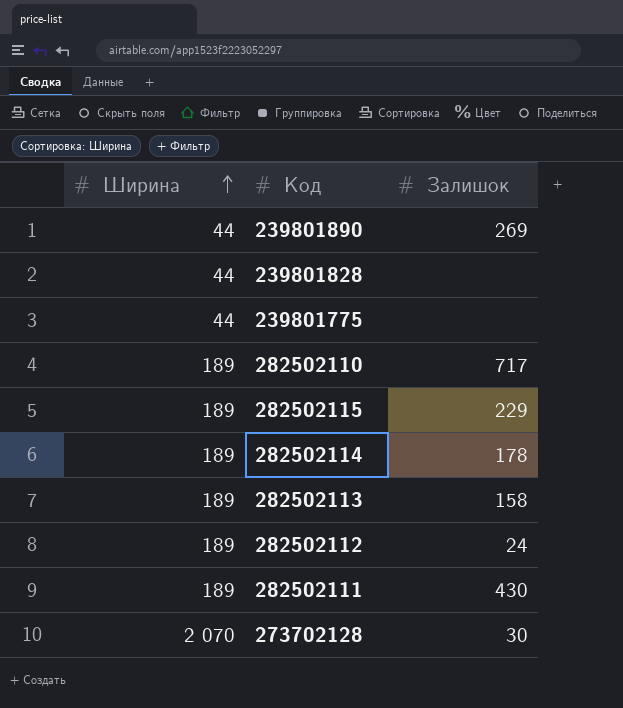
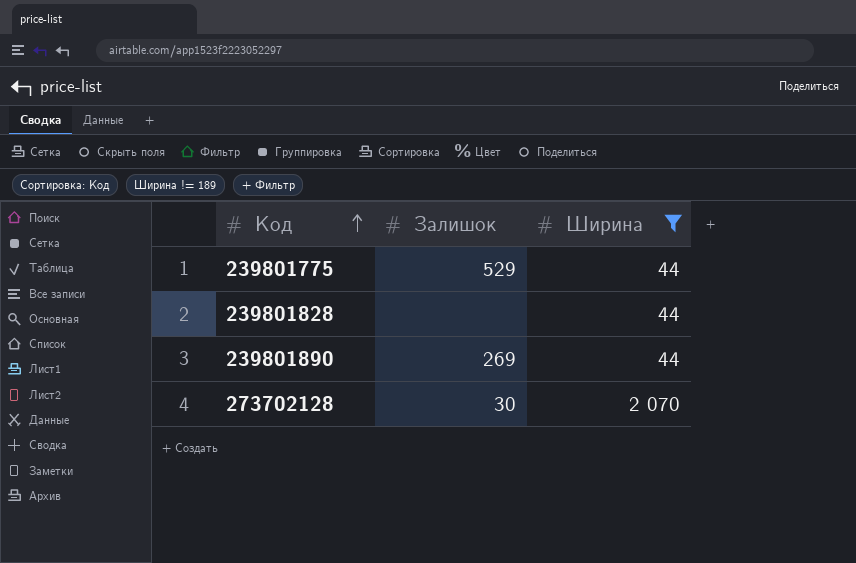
filter: none -> Ширина != 189
row order: Ширина ascending -> Код ascending
column Ширина | position: 1 -> 3
239801775 | Залишок: none -> 529

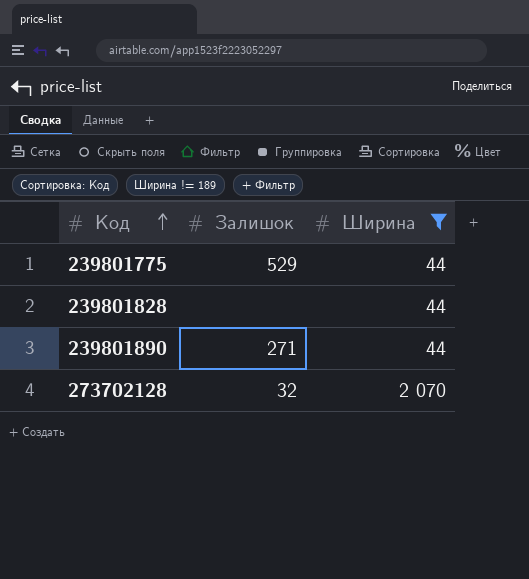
239801890 | Залишок: 269 -> 271
273702128 | Залишок: 30 -> 32

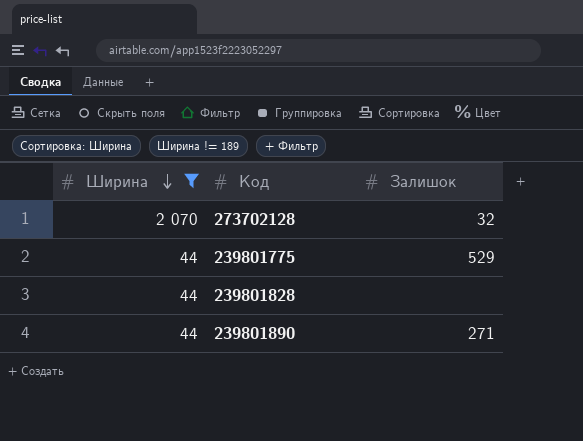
row order: Код ascending -> Ширина descending
column Ширина | position: 3 -> 1

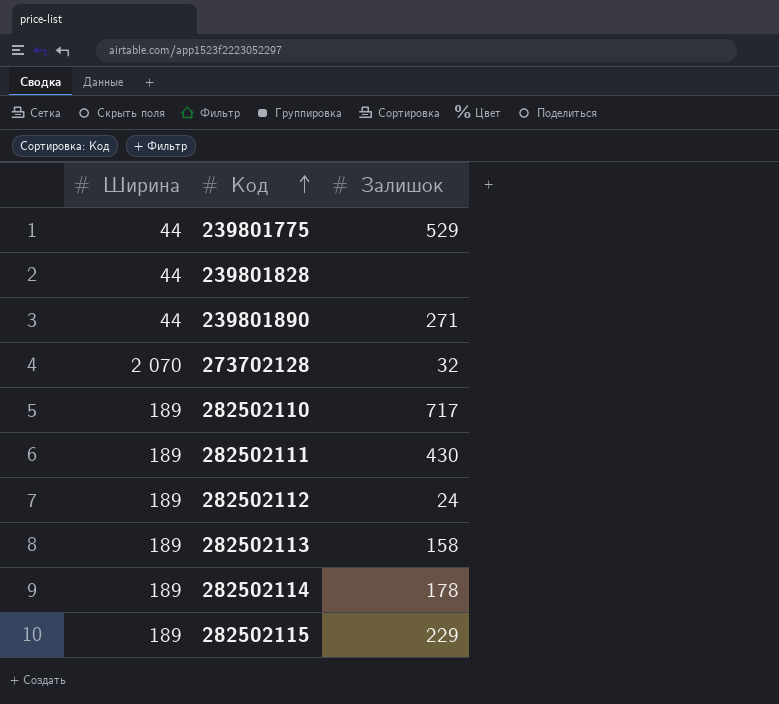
filter: Ширина != 189 -> none
row order: Ширина descending -> Код ascending

